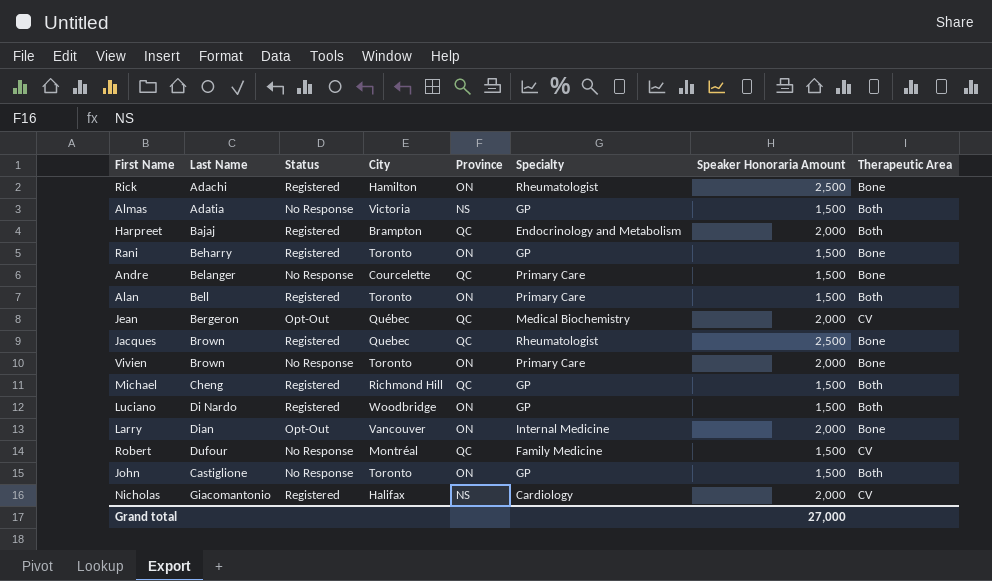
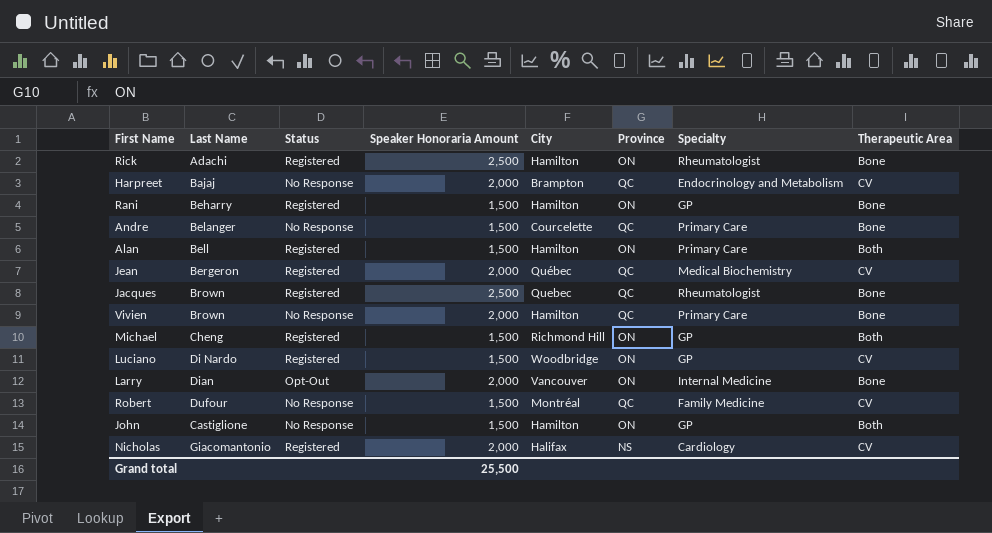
column Speaker Honoraria Amount | position: 7 -> 4
row Almas: Adatia | No Response | Victoria | NS | GP | 1,500 | Both -> none
Harpreet | Status: Registered -> No Response
Harpreet | Therapeutic Area: Both -> CV
Rani | City: Toronto -> Hamilton
Alan | City: Toronto -> Hamilton
Jean | Status: Opt-Out -> Registered
Vivien | City: Toronto -> Hamilton
Vivien | Province: ON -> QC
Michael | Province: QC -> ON
Luciano | Therapeutic Area: Both -> CV
John | City: Toronto -> Hamilton
Grand total | Speaker Honoraria Amount: 27,000 -> 25,500

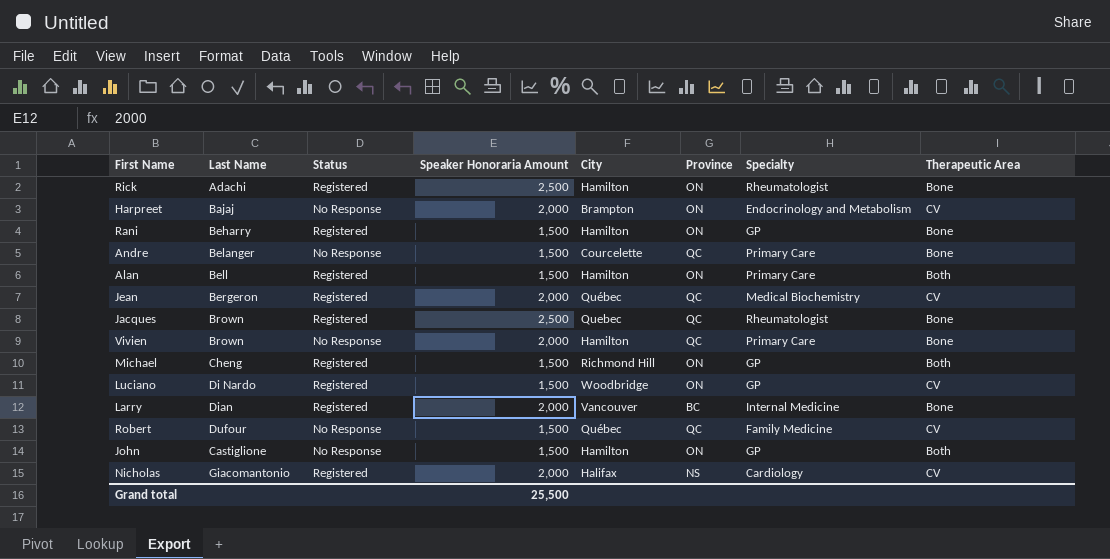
Harpreet | Province: QC -> ON
Larry | Status: Opt-Out -> Registered
Larry | Province: ON -> BC
Robert | City: Montréal -> Québec

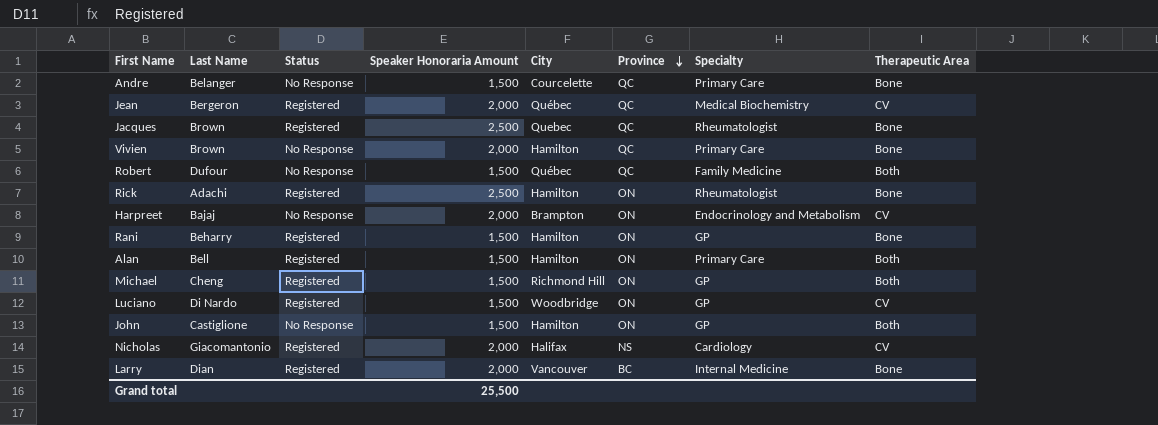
row order: none -> Province descending
Robert | Therapeutic Area: CV -> Both

